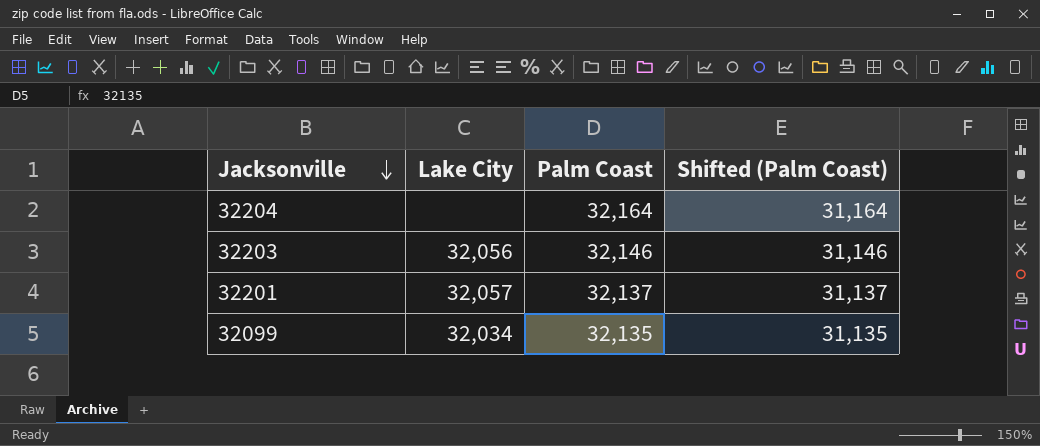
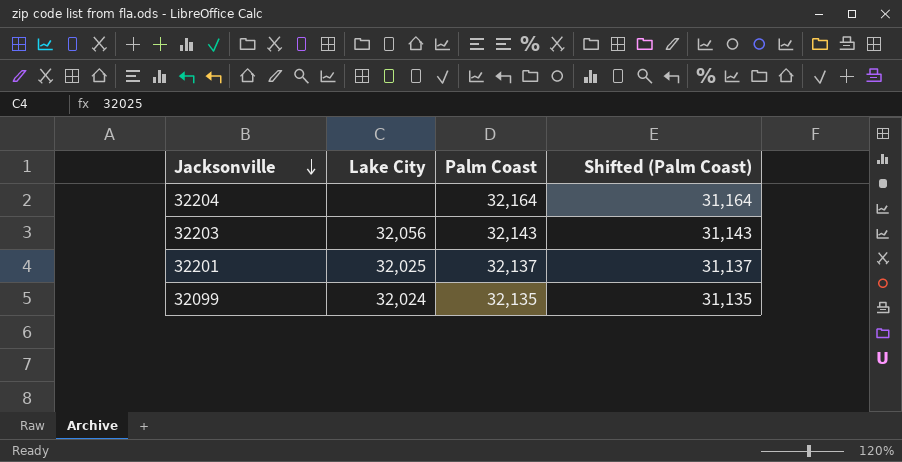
32203 | Palm Coast: 32,146 -> 32,143
32203 | Shifted (Palm Coast): 31,146 -> 31,143
32201 | Lake City: 32,057 -> 32,025
32099 | Lake City: 32,034 -> 32,024

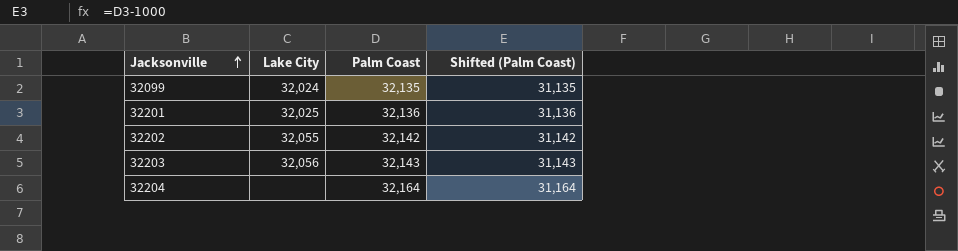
row order: Jacksonville descending -> Jacksonville ascending
32201 | Palm Coast: 32,137 -> 32,136
32201 | Shifted (Palm Coast): 31,137 -> 31,136
row 32202: none -> 32,055 | 32,142 | 31,142

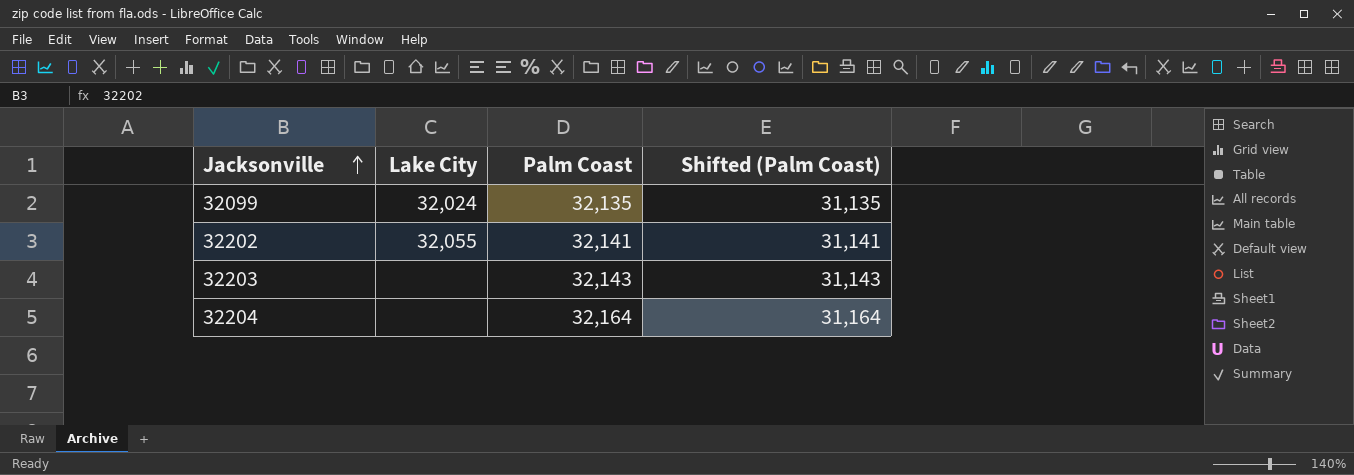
row 32201: 32,025 | 32,136 | 31,136 -> none
32202 | Palm Coast: 32,142 -> 32,141
32202 | Shifted (Palm Coast): 31,142 -> 31,141
32203 | Lake City: 32,056 -> none

